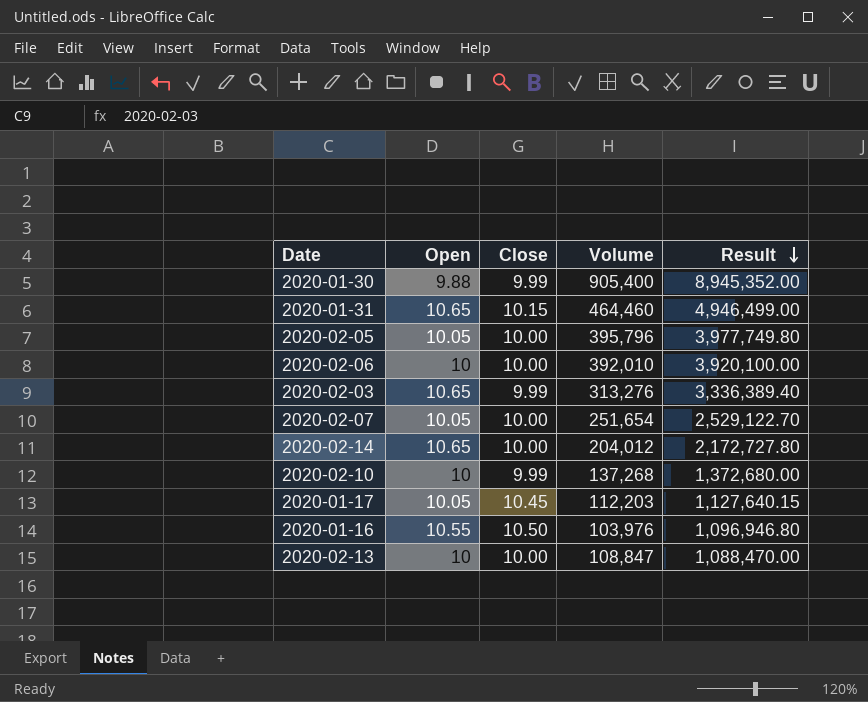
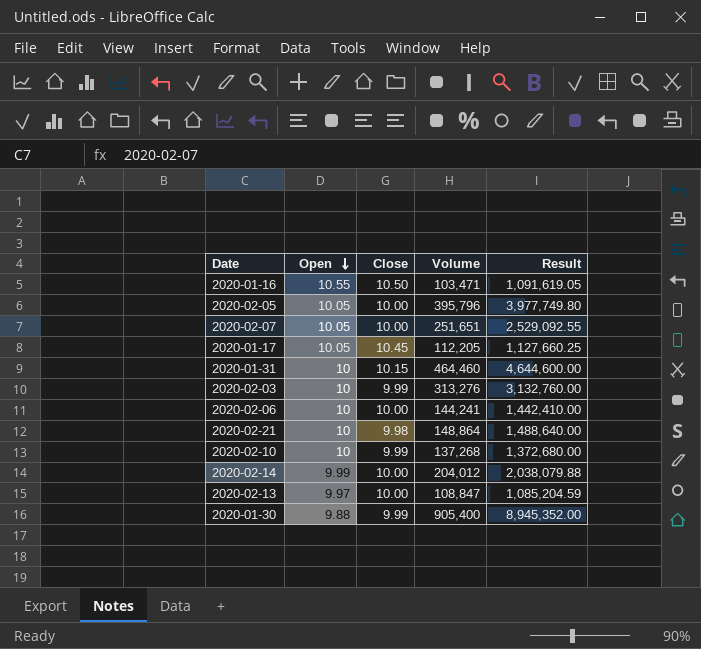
row order: Result descending -> Open descending
2020-01-16 | Volume: 103,976 -> 103,471
2020-01-16 | Result: 1,096,946.80 -> 1,091,619.05
2020-02-07 | Volume: 251,654 -> 251,651
2020-02-07 | Result: 2,529,122.70 -> 2,529,092.55
2020-01-17 | Volume: 112,203 -> 112,205
2020-01-17 | Result: 1,127,640.15 -> 1,127,660.25
2020-01-31 | Open: 10.65 -> 10
2020-01-31 | Result: 4,946,499.00 -> 4,644,600.00
2020-02-03 | Open: 10.65 -> 10
2020-02-03 | Result: 3,336,389.40 -> 3,132,760.00
2020-02-06 | Volume: 392,010 -> 144,241
2020-02-06 | Result: 3,920,100.00 -> 1,442,410.00
row 2020-02-21: none -> 10 | 9.98 | 148,864 | 1,488,640.00
2020-02-14 | Open: 10.65 -> 9.99
2020-02-14 | Result: 2,172,727.80 -> 2,038,079.88
2020-02-13 | Open: 10 -> 9.97
2020-02-13 | Result: 1,088,470.00 -> 1,085,204.59

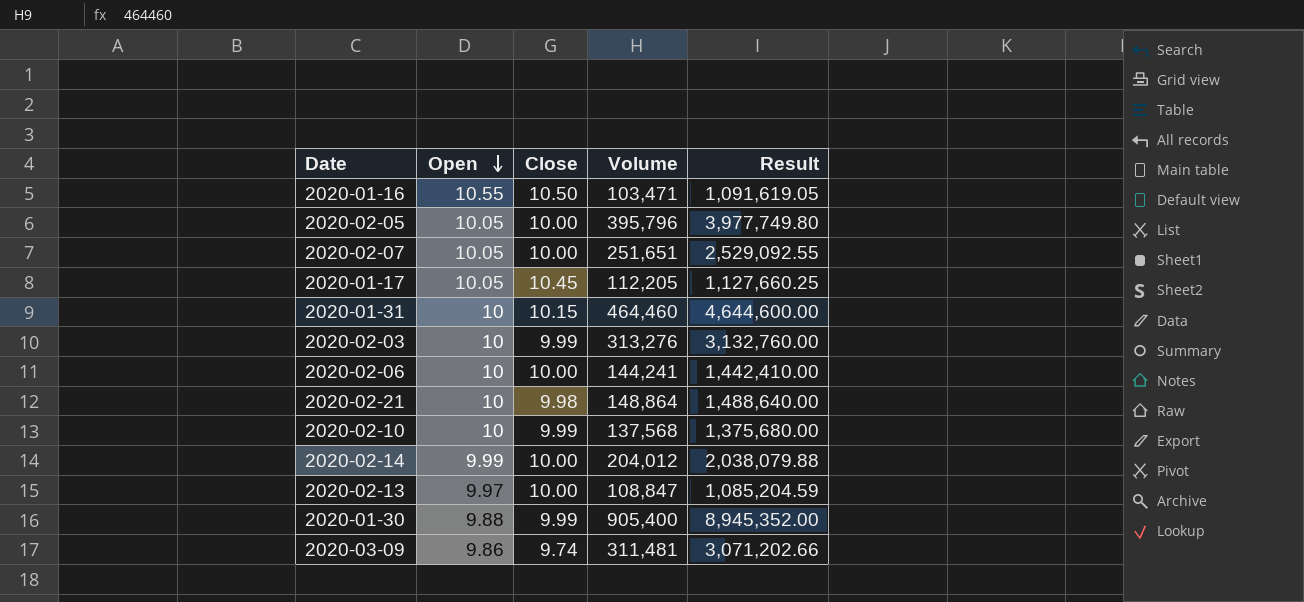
2020-02-10 | Volume: 137,268 -> 137,568
2020-02-10 | Result: 1,372,680.00 -> 1,375,680.00
row 2020-03-09: none -> 9.86 | 9.74 | 311,481 | 3,071,202.66

